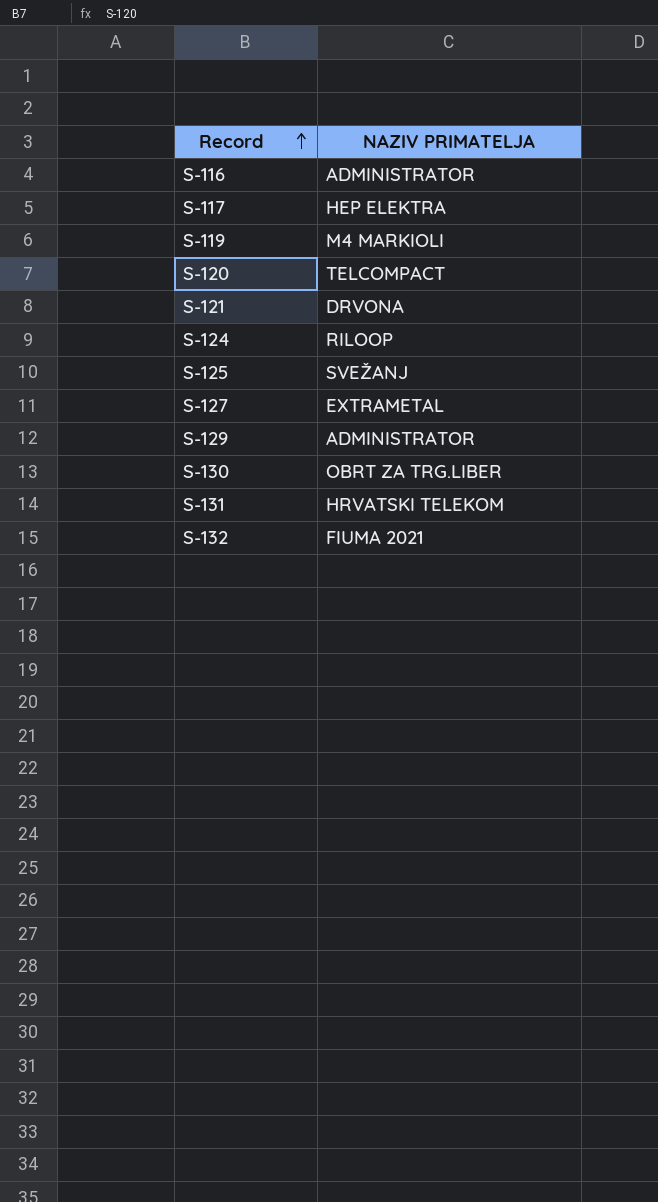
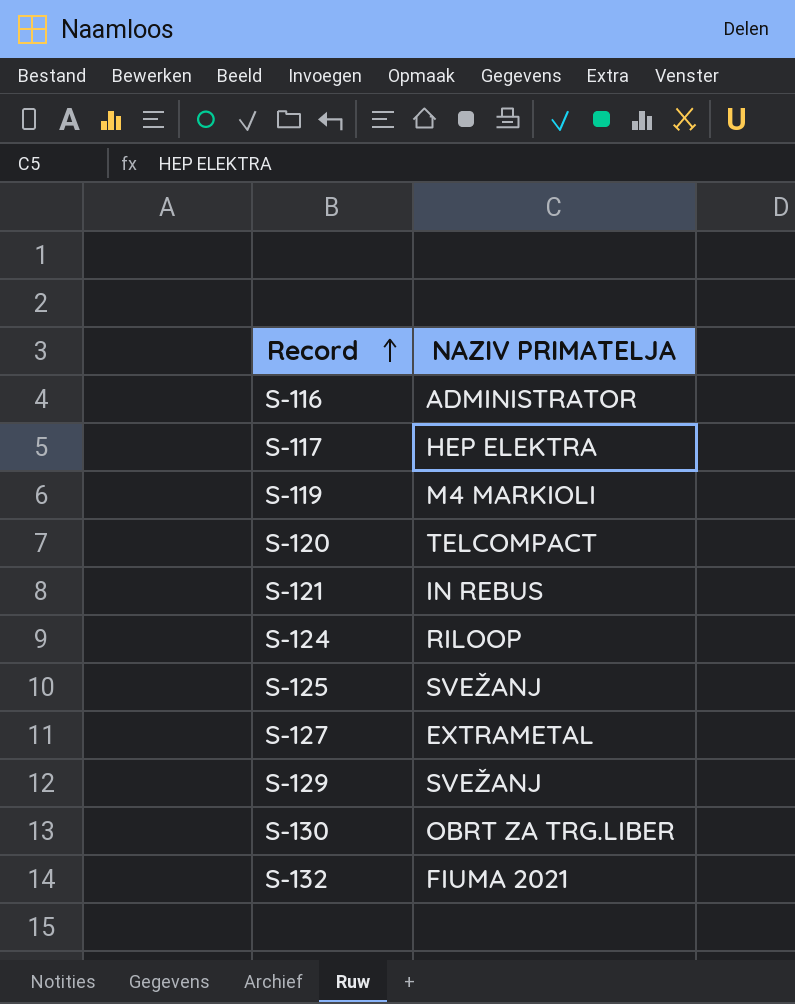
row S-131: HRVATSKI TELEKOM -> none
S-121 | NAZIV PRIMATELJA: DRVONA -> IN REBUS
S-129 | NAZIV PRIMATELJA: ADMINISTRATOR -> SVEŽANJ

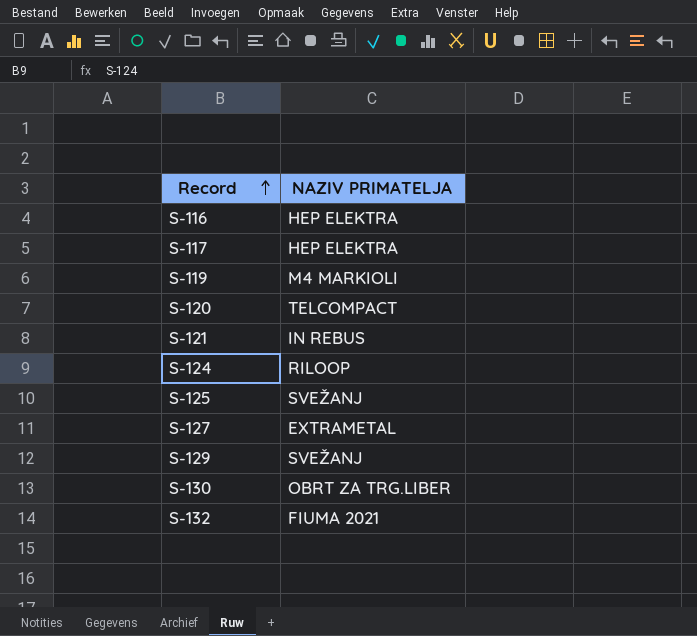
S-116 | NAZIV PRIMATELJA: ADMINISTRATOR -> HEP ELEKTRA

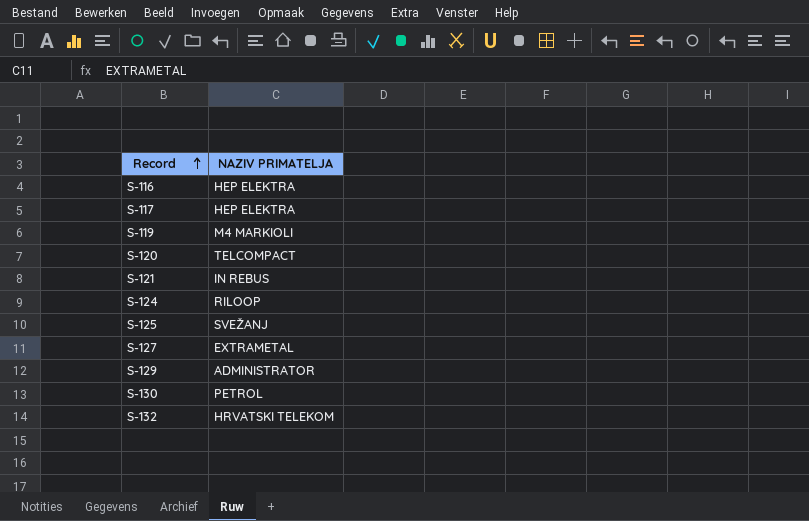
S-129 | NAZIV PRIMATELJA: SVEŽANJ -> ADMINISTRATOR
S-130 | NAZIV PRIMATELJA: OBRT ZA TRG.LIBER -> PETROL
S-132 | NAZIV PRIMATELJA: FIUMA 2021 -> HRVATSKI TELEKOM

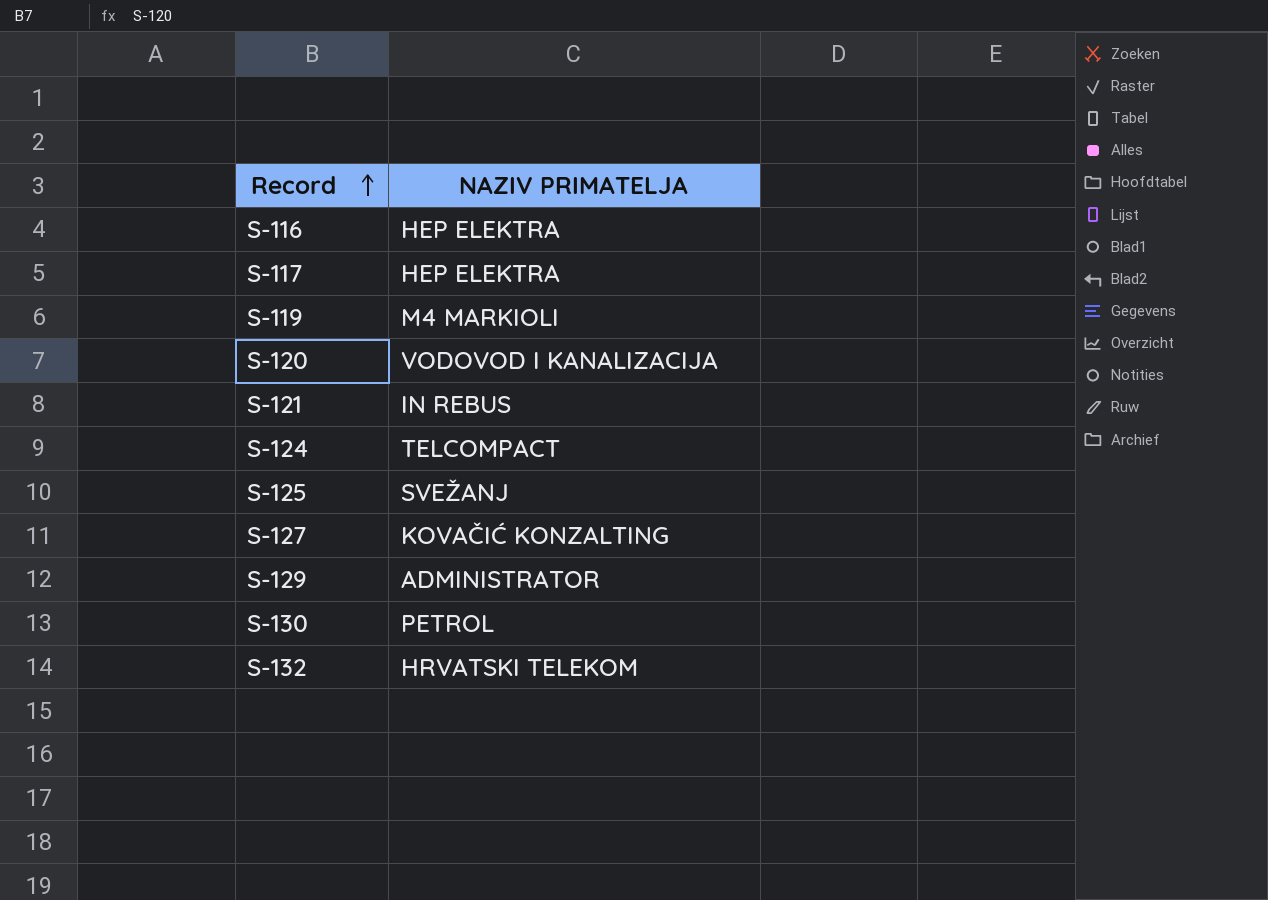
S-120 | NAZIV PRIMATELJA: TELCOMPACT -> VODOVOD I KANALIZACIJA
S-124 | NAZIV PRIMATELJA: RILOOP -> TELCOMPACT
S-127 | NAZIV PRIMATELJA: EXTRAMETAL -> KOVAČIĆ KONZALTING

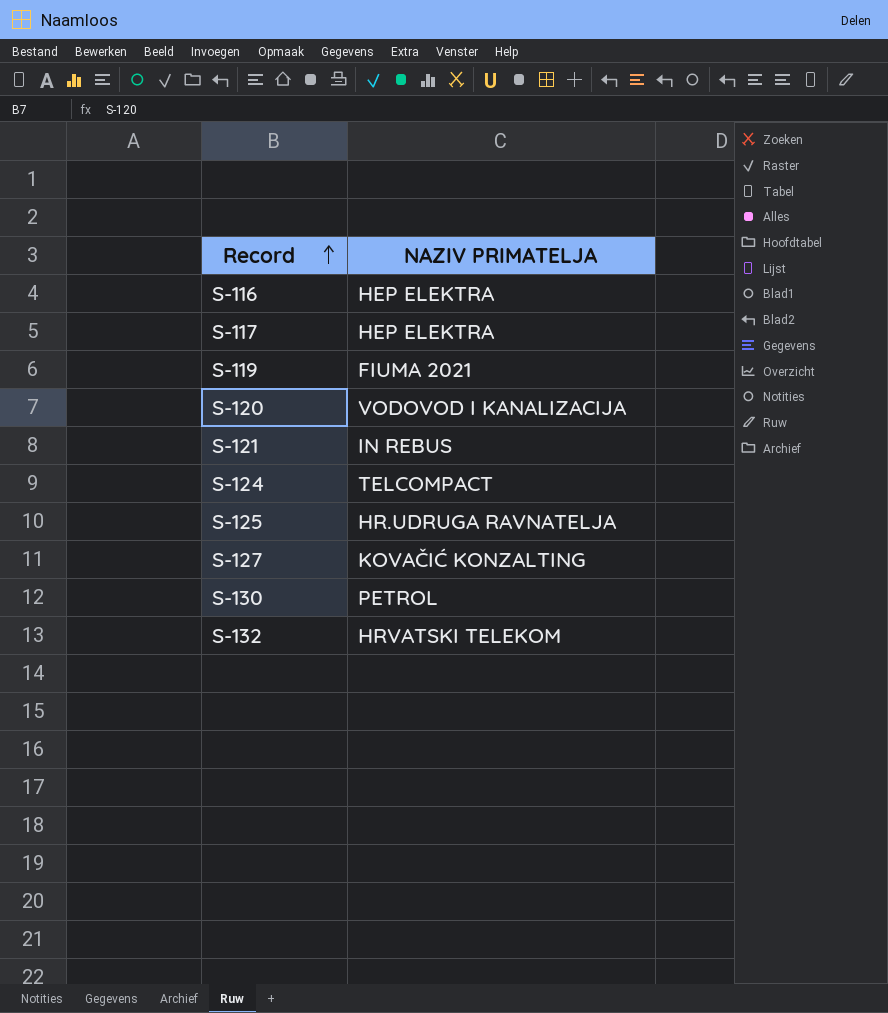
row S-129: ADMINISTRATOR -> none
S-119 | NAZIV PRIMATELJA: M4 MARKIOLI -> FIUMA 2021
S-125 | NAZIV PRIMATELJA: SVEŽANJ -> HR.UDRUGA RAVNATELJA

